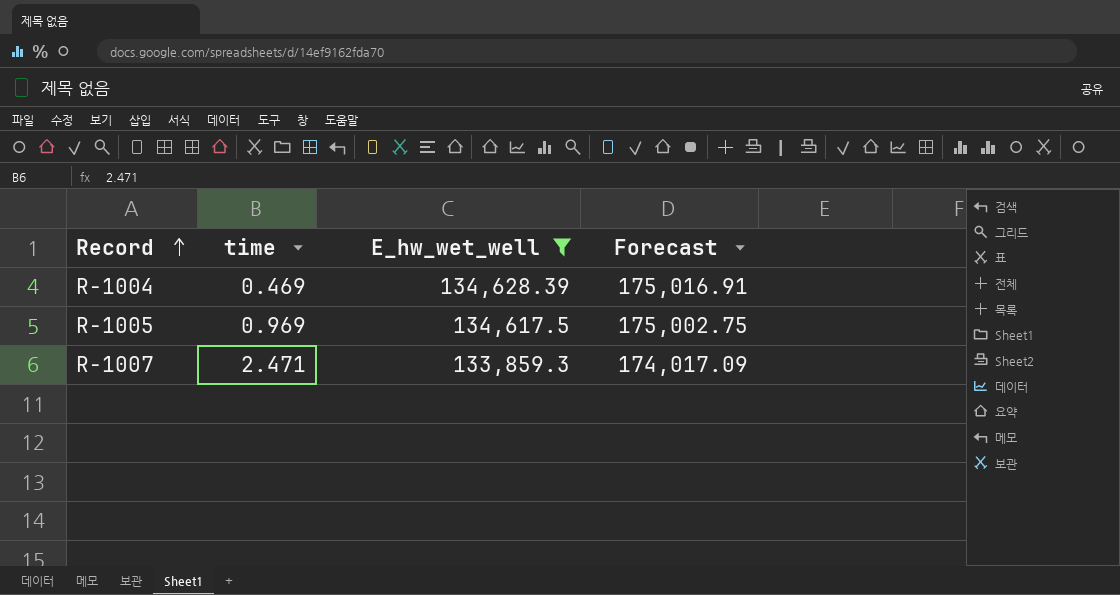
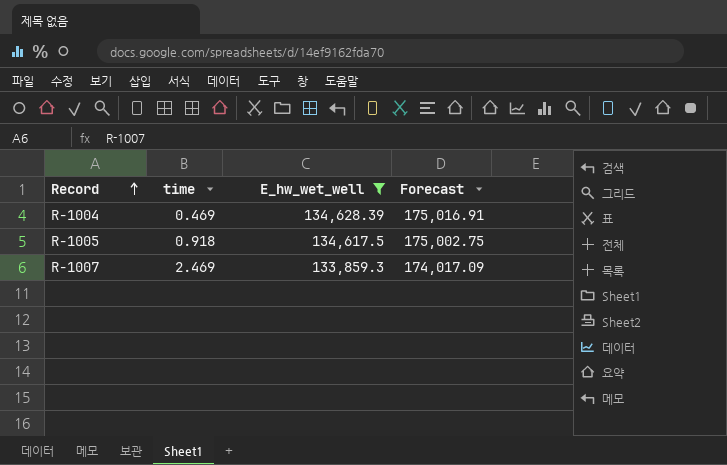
R-1005 | time: 0.969 -> 0.918
R-1007 | time: 2.471 -> 2.469

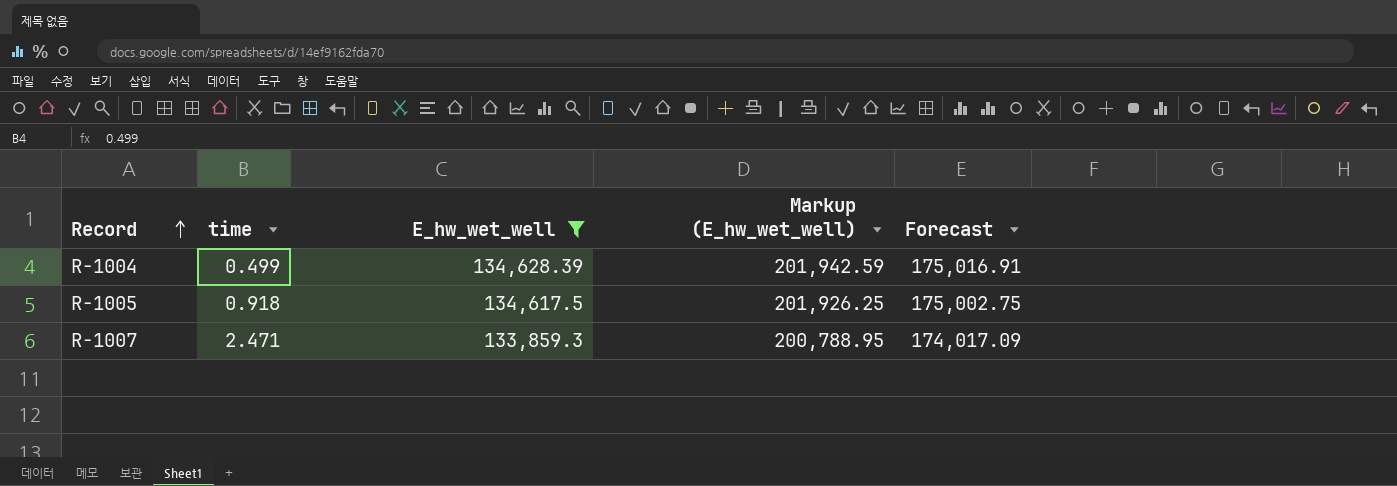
column Markup (E_hw_wet_well) | formula: none -> [E_hw_wet_well] * 1.5
R-1004 | time: 0.469 -> 0.499
R-1007 | time: 2.469 -> 2.471

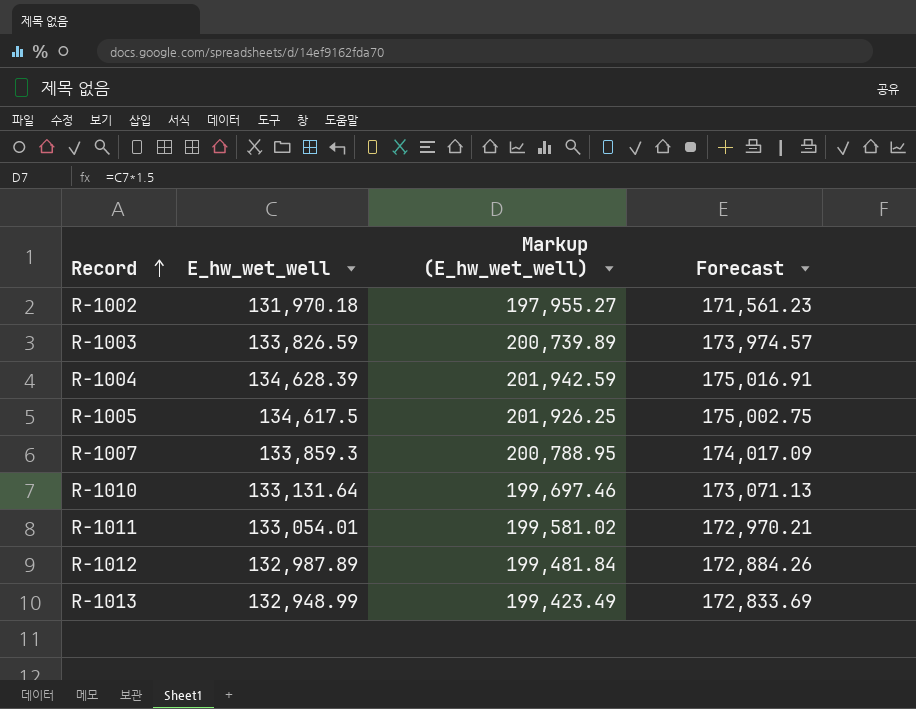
filter: E_hw_wet_well >= 133,859.3 -> none
column time | position: 2 -> none

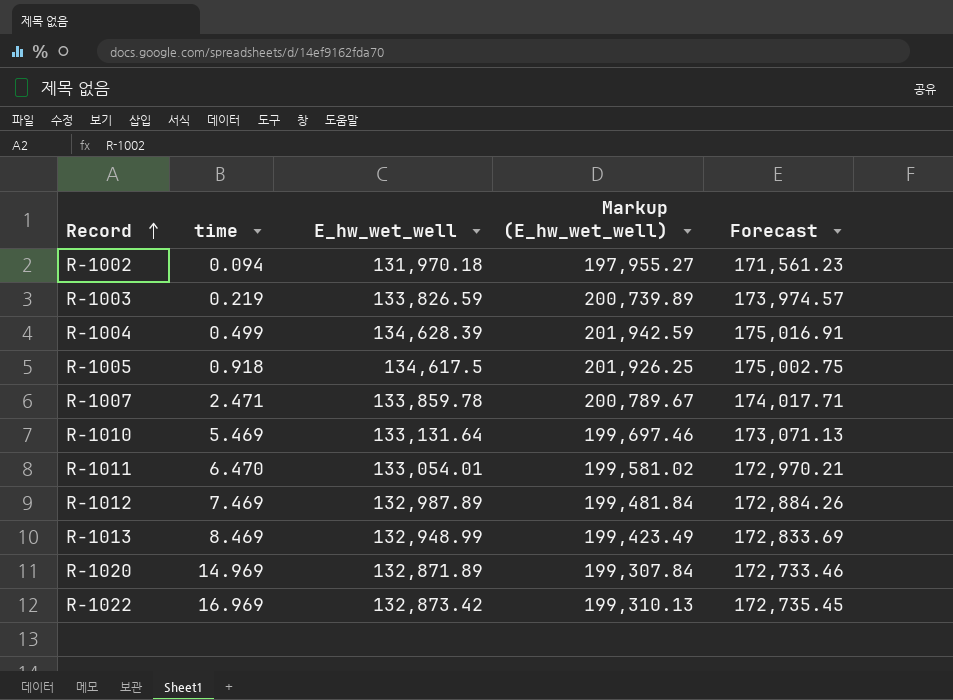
column time | position: none -> 2
R-1007 | E_hw_wet_well: 133,859.3 -> 133,859.78
R-1007 | Markup (E_hw_wet_well): 200,788.95 -> 200,789.67
R-1007 | Forecast: 174,017.09 -> 174,017.71
row R-1020: none -> 14.969 | 132,871.89 | 199,307.84 | 172,733.46
row R-1022: none -> 16.969 | 132,873.42 | 199,310.13 | 172,735.45

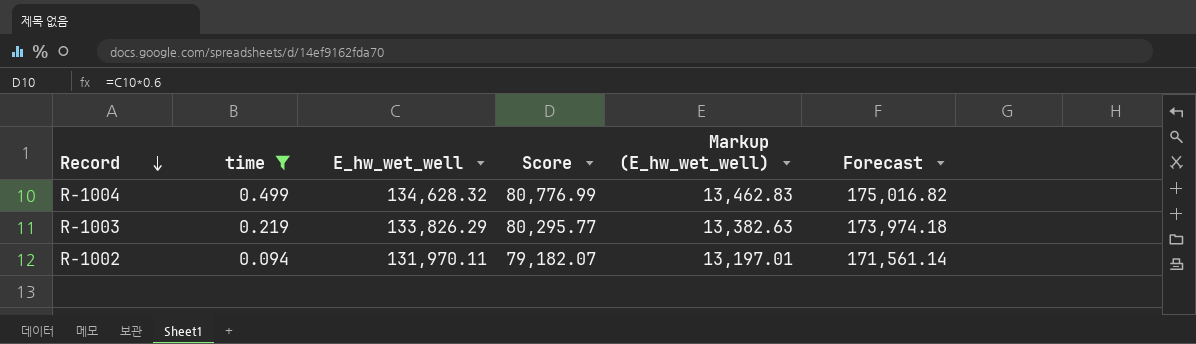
filter: none -> time <= 0.499
row order: Record ascending -> Record descending
column Score | formula: none -> [E_hw_wet_well] * 0.6
column Markup (E_hw_wet_well) | formula: [E_hw_wet_well] * 1.5 -> [E_hw_wet_well] * 0.1
R-1004 | E_hw_wet_well: 134,628.39 -> 134,628.32
R-1004 | Forecast: 175,016.91 -> 175,016.82
R-1003 | E_hw_wet_well: 133,826.59 -> 133,826.29
R-1003 | Forecast: 173,974.57 -> 173,974.18
R-1002 | E_hw_wet_well: 131,970.18 -> 131,970.11
R-1002 | Forecast: 171,561.23 -> 171,561.14

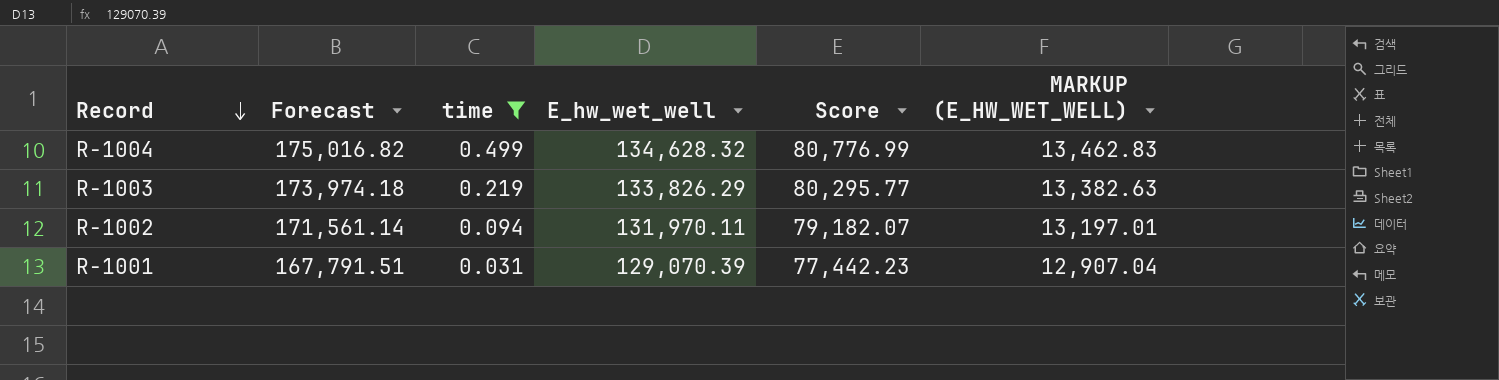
column Forecast | position: 6 -> 2
column name: Markup (E_hw_wet_well) -> MARKUP (E_HW_WET_WELL)
row R-1001: none -> 167,791.51 | 0.031 | 129,070.39 | 77,442.23 | 12,907.04

